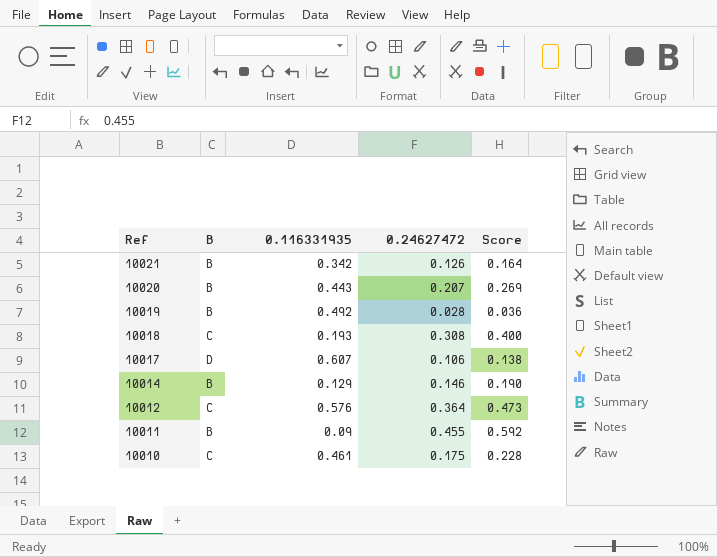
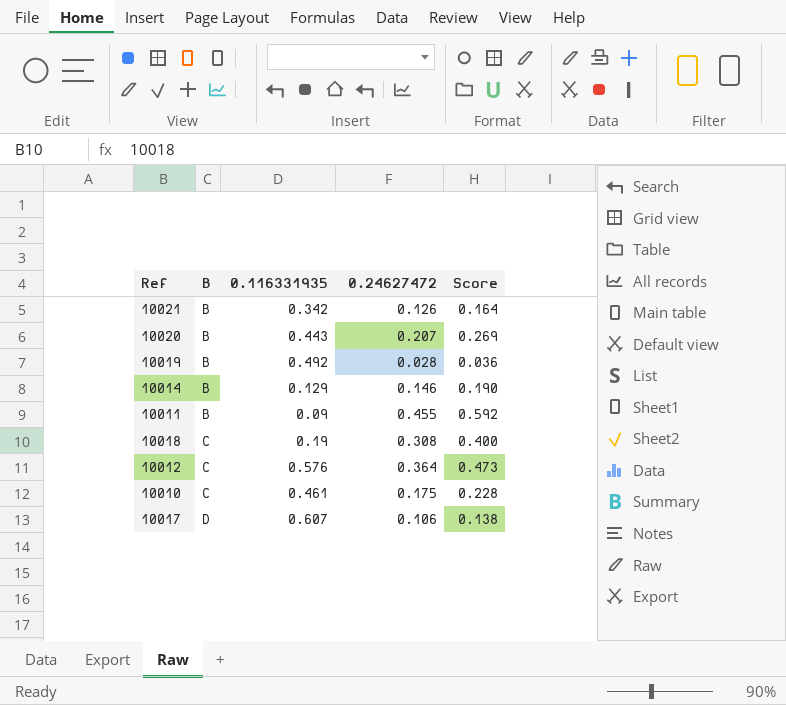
row order: Ref descending -> B ascending
10018 | 0.116331935: 0.193 -> 0.19

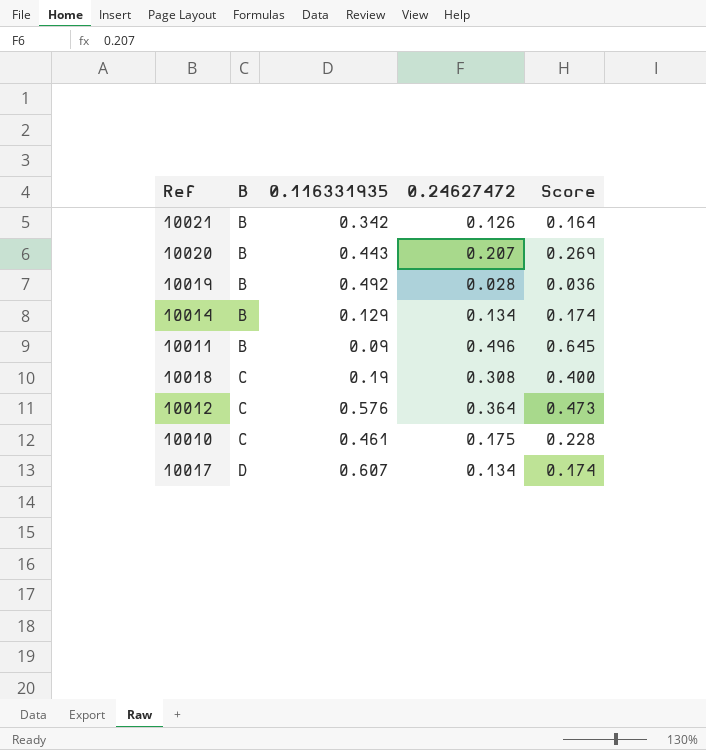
10014 | 0.24627472: 0.146 -> 0.134
10014 | Score: 0.190 -> 0.174
10011 | 0.24627472: 0.455 -> 0.496
10011 | Score: 0.592 -> 0.645
10017 | 0.24627472: 0.106 -> 0.134
10017 | Score: 0.138 -> 0.174

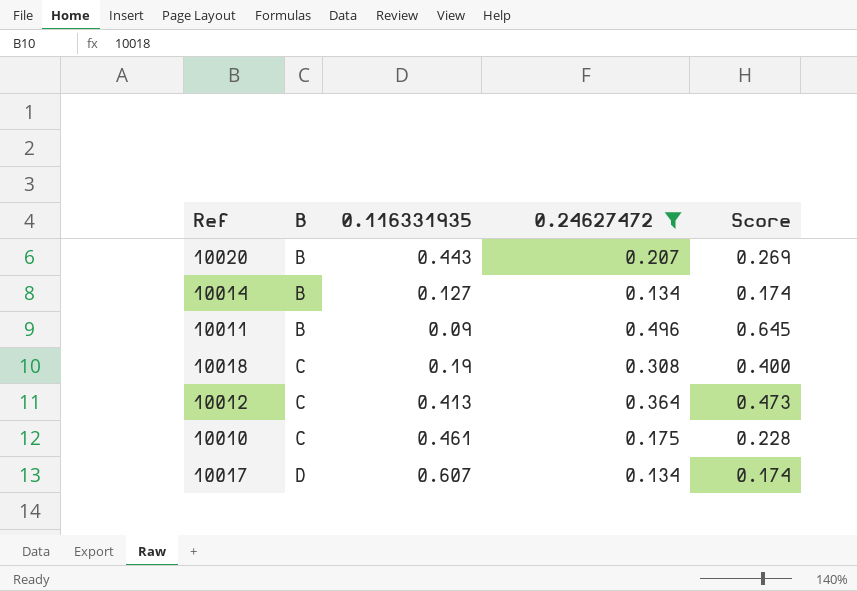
filter: none -> 0.24627472 >= 0.134
10014 | 0.116331935: 0.129 -> 0.127
10012 | 0.116331935: 0.576 -> 0.413

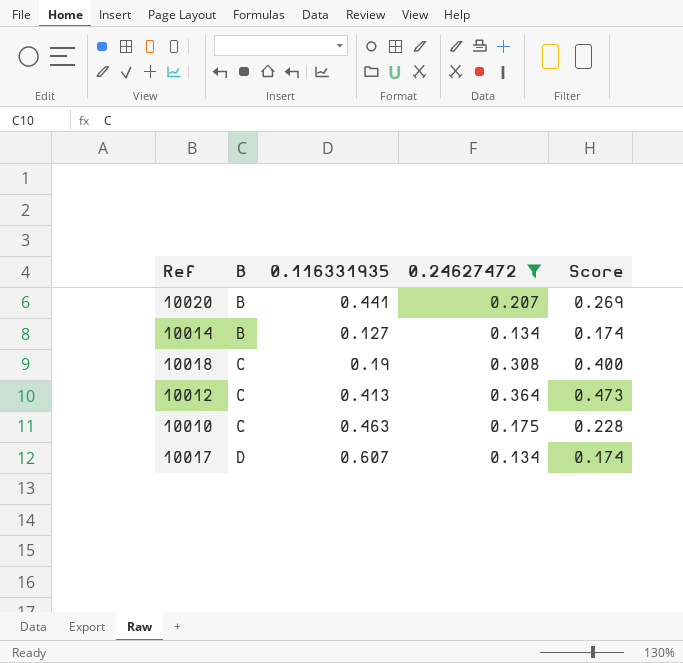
row 10011: B | 0.09 | 0.496 | 0.645 -> none
10020 | 0.116331935: 0.443 -> 0.441
10010 | 0.116331935: 0.461 -> 0.463

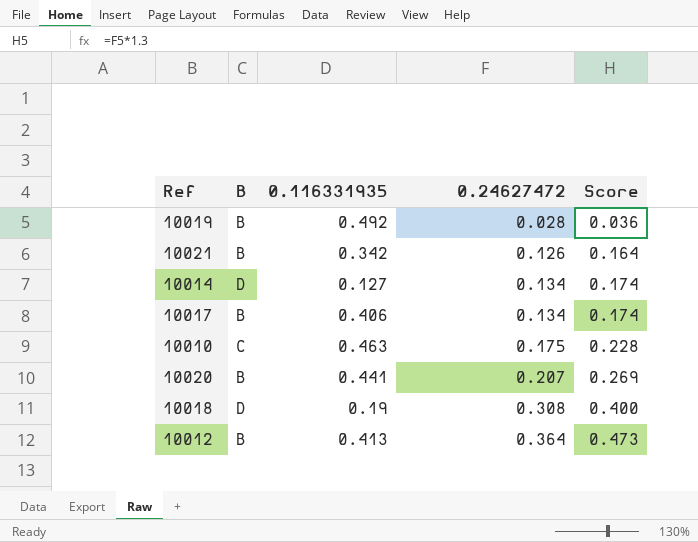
filter: 0.24627472 >= 0.134 -> none
row order: B ascending -> 0.24627472 ascending
10014 | B: B -> D
10017 | B: D -> B
10017 | 0.116331935: 0.607 -> 0.406
10018 | B: C -> D
10012 | B: C -> B

